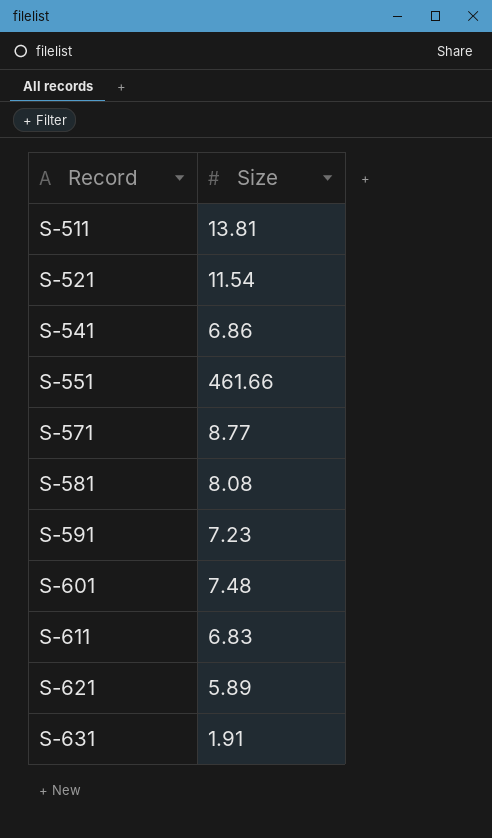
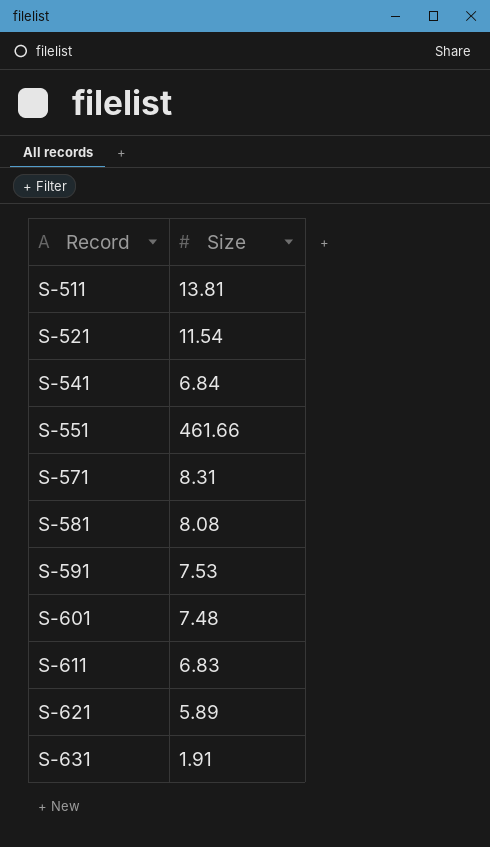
S-541 | Size: 6.86 -> 6.84
S-571 | Size: 8.77 -> 8.31
S-591 | Size: 7.23 -> 7.53

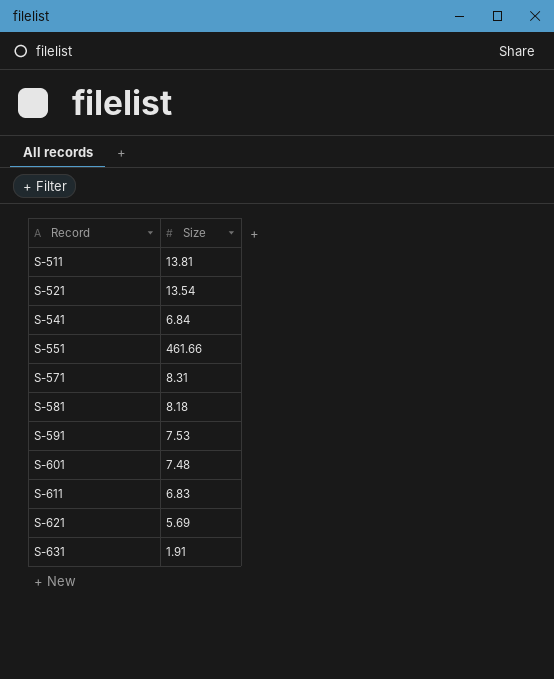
S-521 | Size: 11.54 -> 13.54
S-581 | Size: 8.08 -> 8.18
S-621 | Size: 5.89 -> 5.69

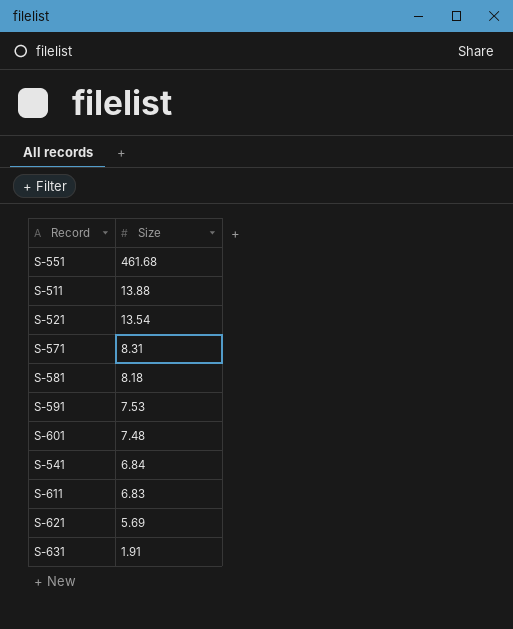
row order: Record ascending -> Size descending
S-551 | Size: 461.66 -> 461.68
S-511 | Size: 13.81 -> 13.88

